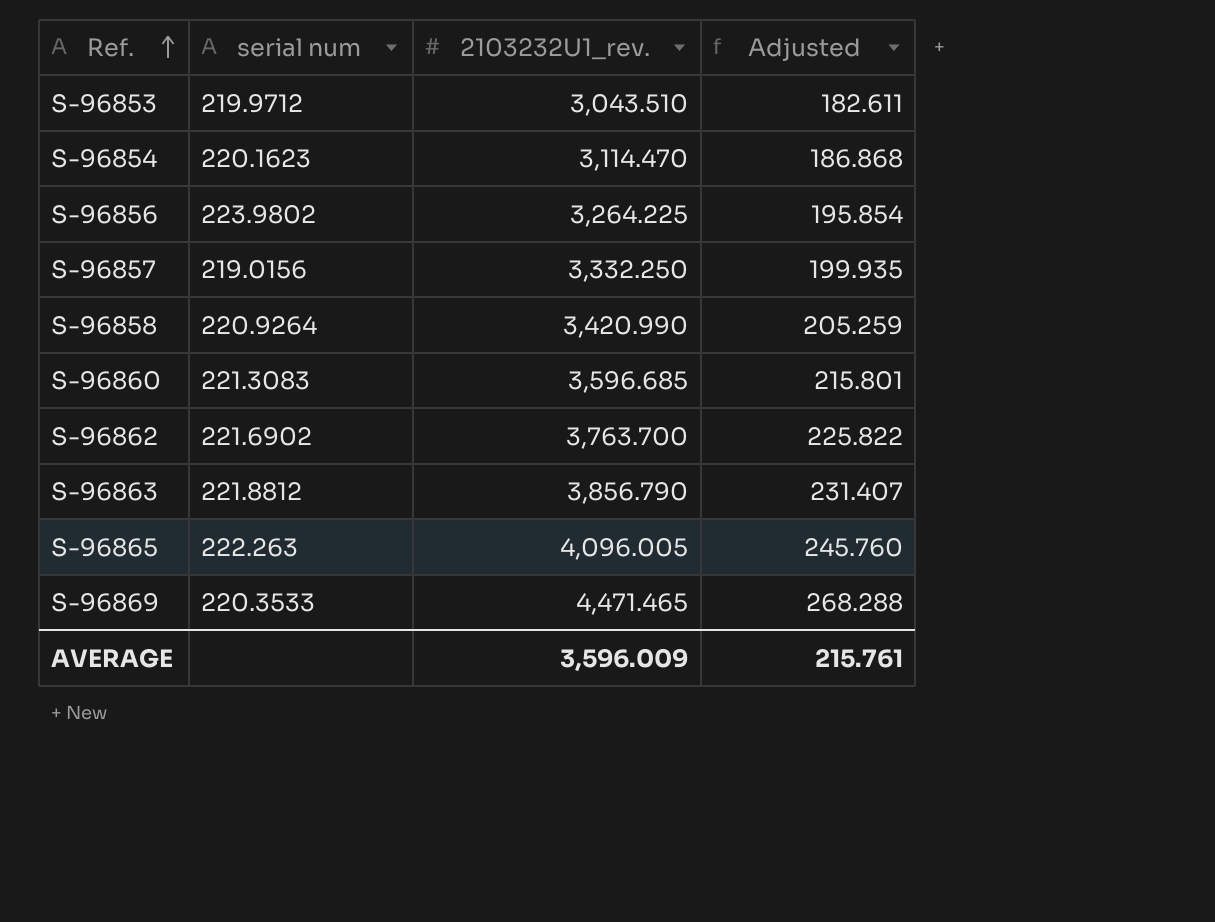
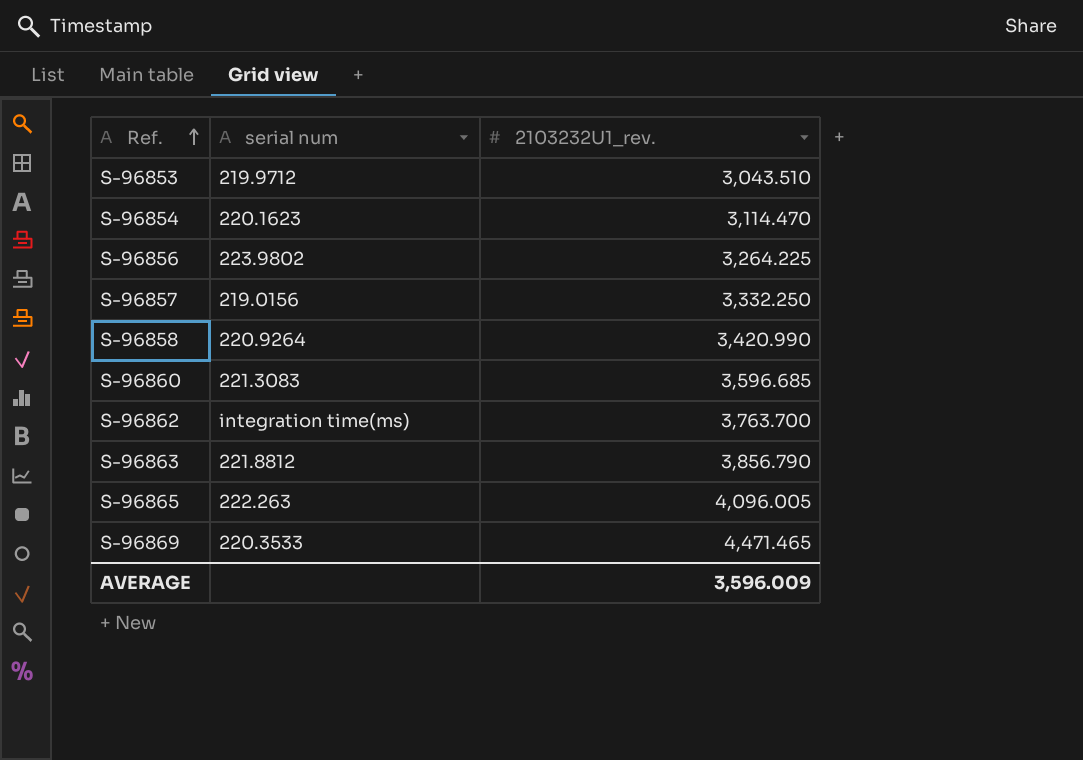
column Adjusted | formula: [2103232U1_rev.] * 0.06 -> none
S-96862 | serial num: 221.6902 -> integration time(ms)

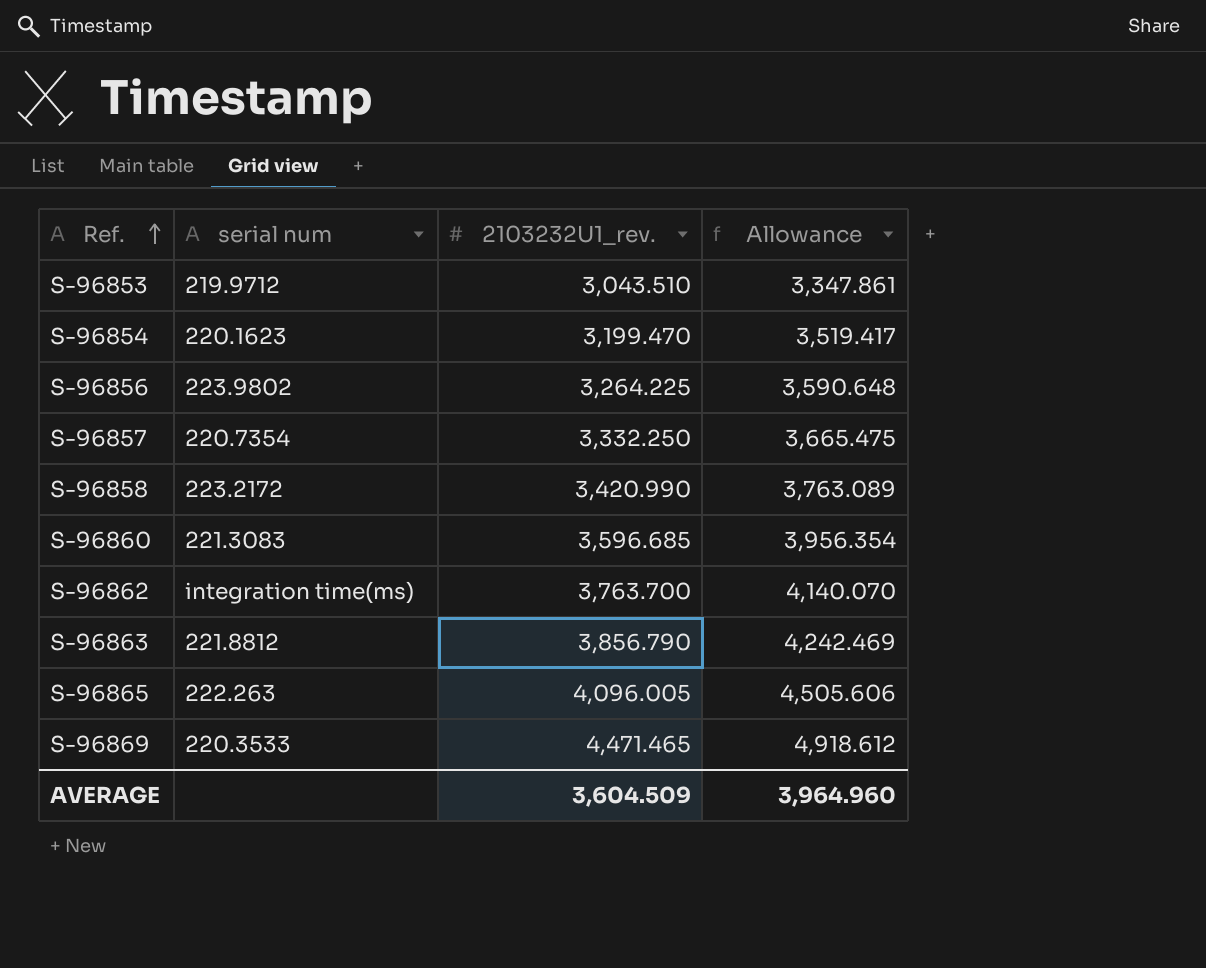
column Allowance | formula: none -> [2103232U1_rev.] * 1.1
S-96854 | 2103232U1_rev.: 3,114.470 -> 3,199.470
S-96857 | serial num: 219.0156 -> 220.7354
S-96858 | serial num: 220.9264 -> 223.2172
AVERAGE | 2103232U1_rev.: 3,596.009 -> 3,604.509

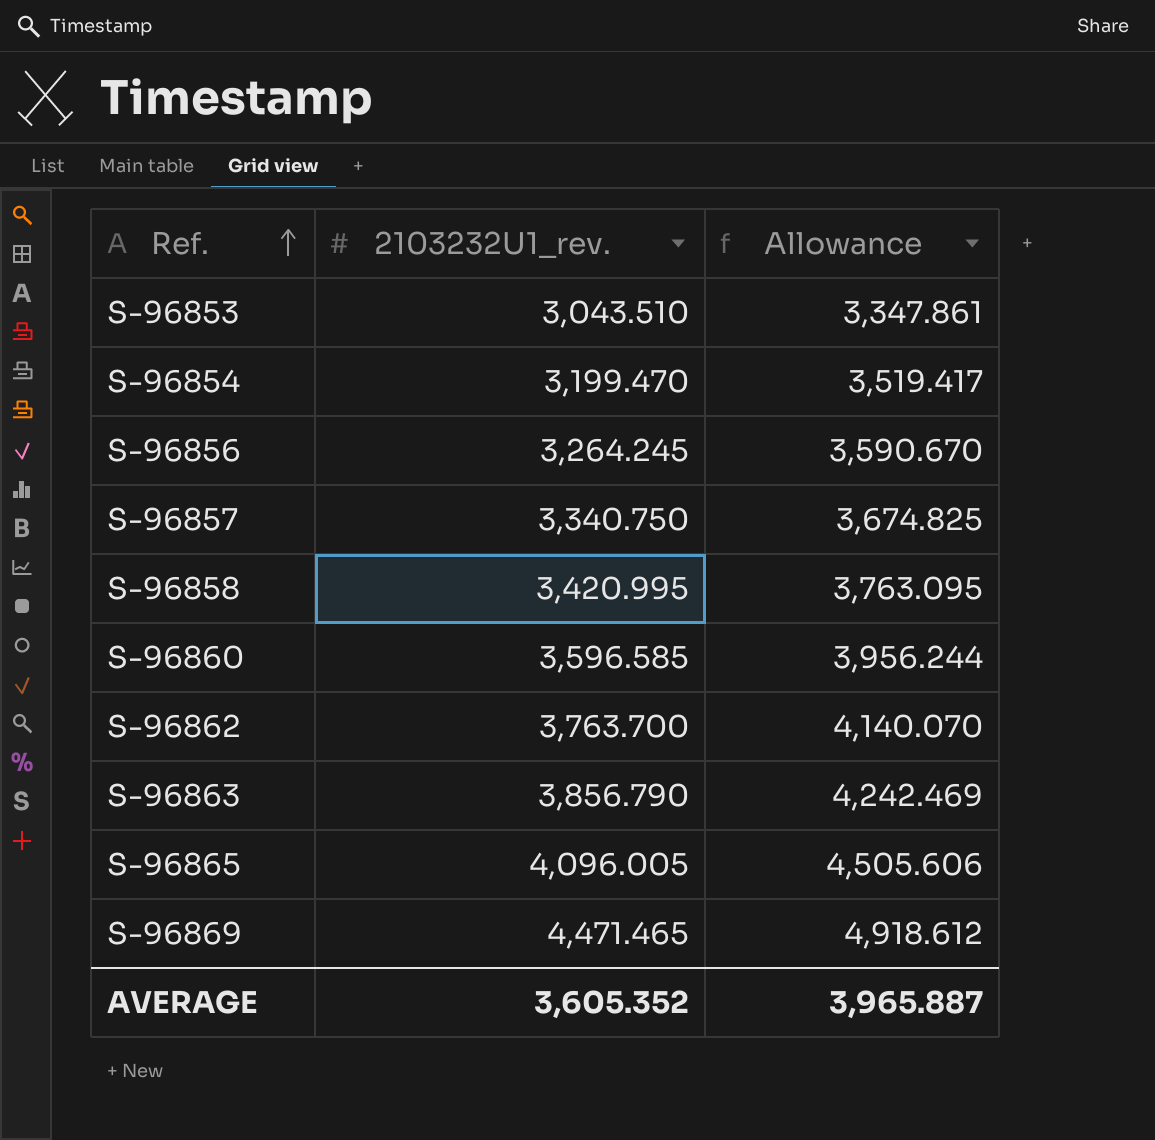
column serial num | position: 2 -> none
S-96856 | 2103232U1_rev.: 3,264.225 -> 3,264.245
S-96856 | Allowance: 3,590.648 -> 3,590.670
S-96857 | 2103232U1_rev.: 3,332.250 -> 3,340.750
S-96857 | Allowance: 3,665.475 -> 3,674.825
S-96858 | 2103232U1_rev.: 3,420.990 -> 3,420.995
S-96858 | Allowance: 3,763.089 -> 3,763.095
S-96860 | 2103232U1_rev.: 3,596.685 -> 3,596.585
S-96860 | Allowance: 3,956.354 -> 3,956.244
AVERAGE | 2103232U1_rev.: 3,604.509 -> 3,605.352
AVERAGE | Allowance: 3,964.960 -> 3,965.887

